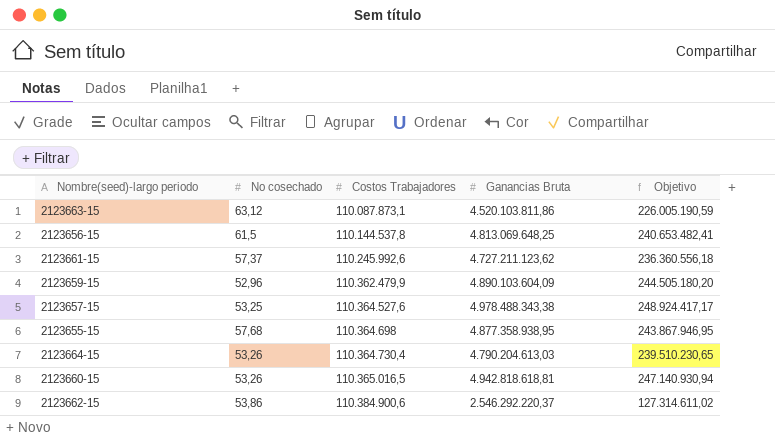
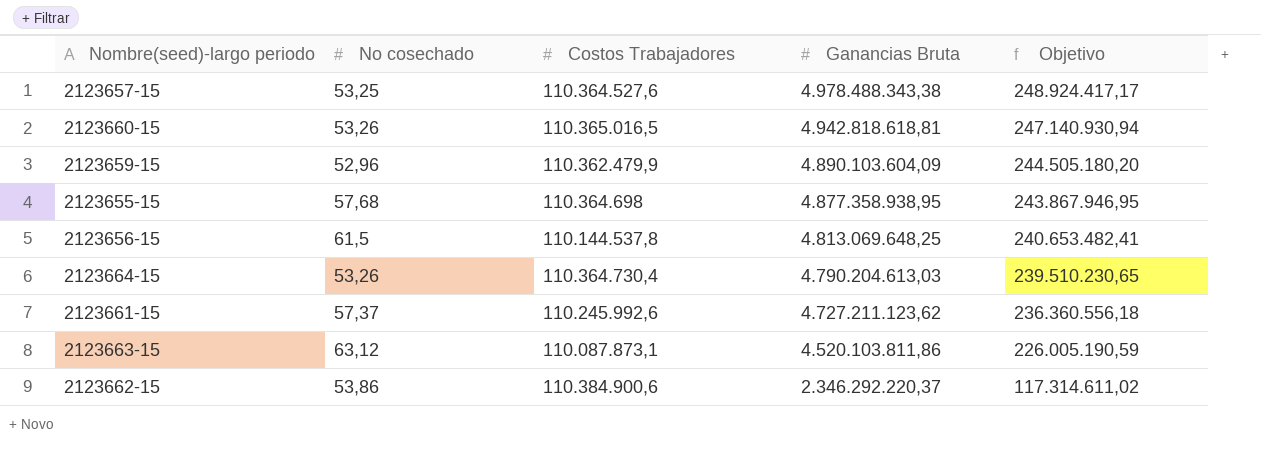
row order: Costos Trabajadores ascending -> Ganancias Bruta descending
2123662-15 | Ganancias Bruta: 2.546.292.220,37 -> 2.346.292.220,37
2123662-15 | Objetivo: 127.314.611,02 -> 117.314.611,02

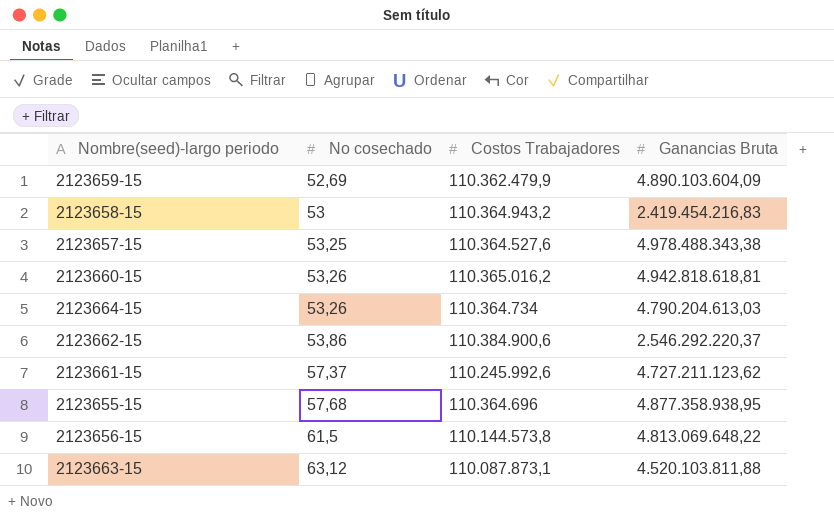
row order: Ganancias Bruta descending -> No cosechado ascending
column Objetivo | formula: [Ganancias Bruta] * 0,05 -> none
2123659-15 | No cosechado: 52,96 -> 52,69
row 2123658-15: none -> 53 | 110.364.943,2 | 2.419.454.216,83
2123660-15 | Costos Trabajadores: 110.365.016,5 -> 110.365.016,2
2123664-15 | Costos Trabajadores: 110.364.730,4 -> 110.364.734
2123662-15 | Ganancias Bruta: 2.346.292.220,37 -> 2.546.292.220,37
2123655-15 | Costos Trabajadores: 110.364.698 -> 110.364.696
2123656-15 | Costos Trabajadores: 110.144.537,8 -> 110.144.573,8
2123656-15 | Ganancias Bruta: 4.813.069.648,25 -> 4.813.069.648,22
2123663-15 | Ganancias Bruta: 4.520.103.811,86 -> 4.520.103.811,88

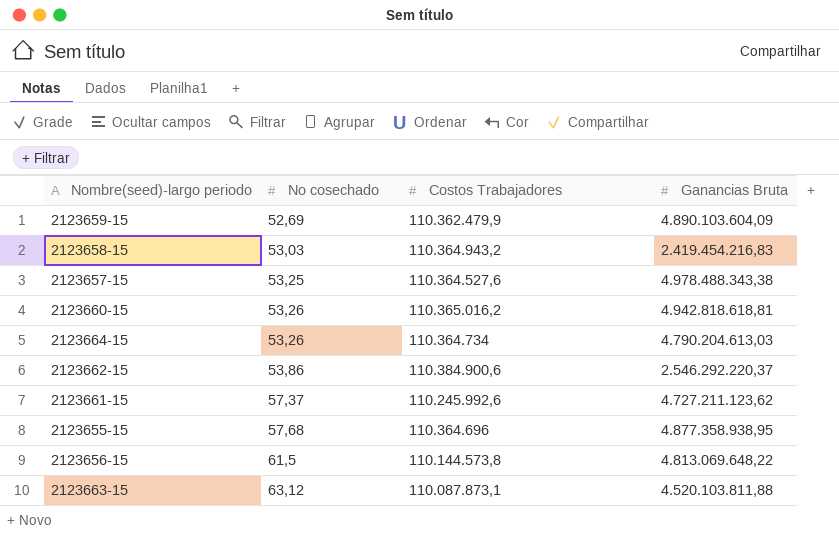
2123658-15 | No cosechado: 53 -> 53,03

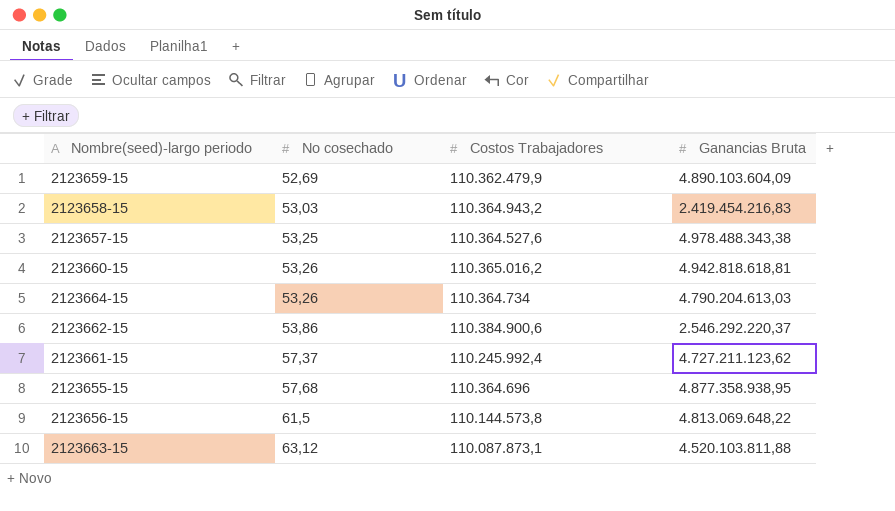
2123661-15 | Costos Trabajadores: 110.245.992,6 -> 110.245.992,4

